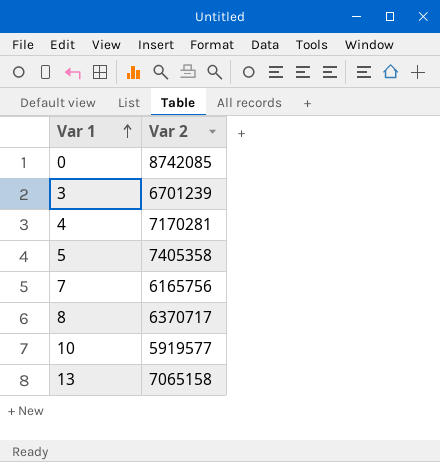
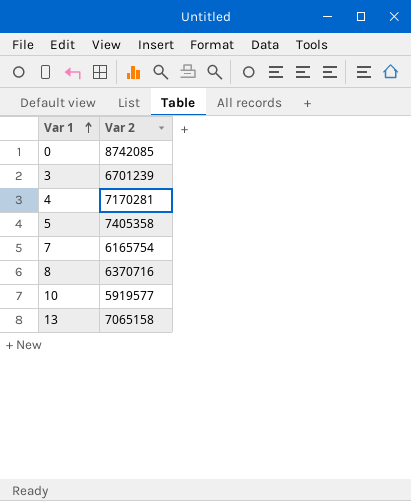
7 | Var 2: 6165756 -> 6165754
8 | Var 2: 6370717 -> 6370716

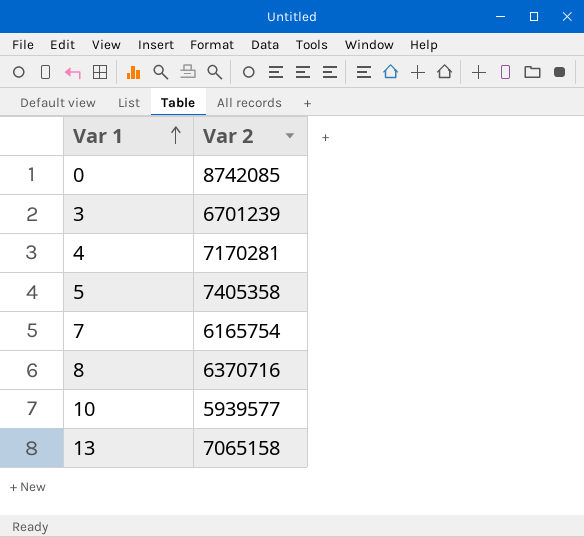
10 | Var 2: 5919577 -> 5939577

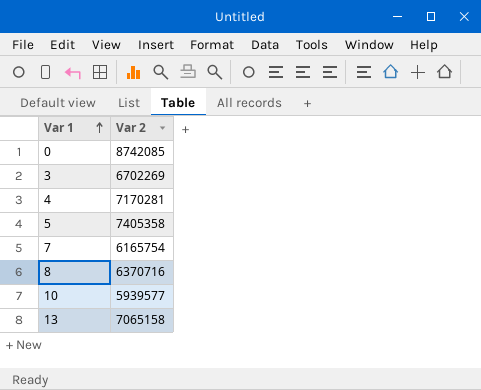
3 | Var 2: 6701239 -> 6702269

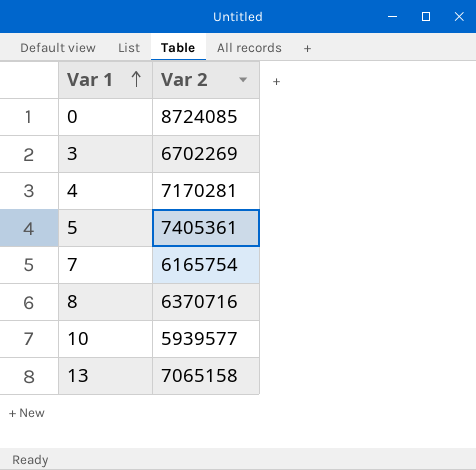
0 | Var 2: 8742085 -> 8724085
5 | Var 2: 7405358 -> 7405361

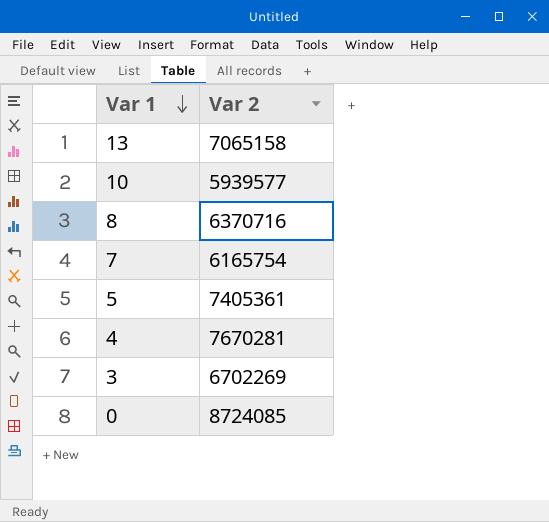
row order: Var 1 ascending -> Var 1 descending
4 | Var 2: 7170281 -> 7670281

